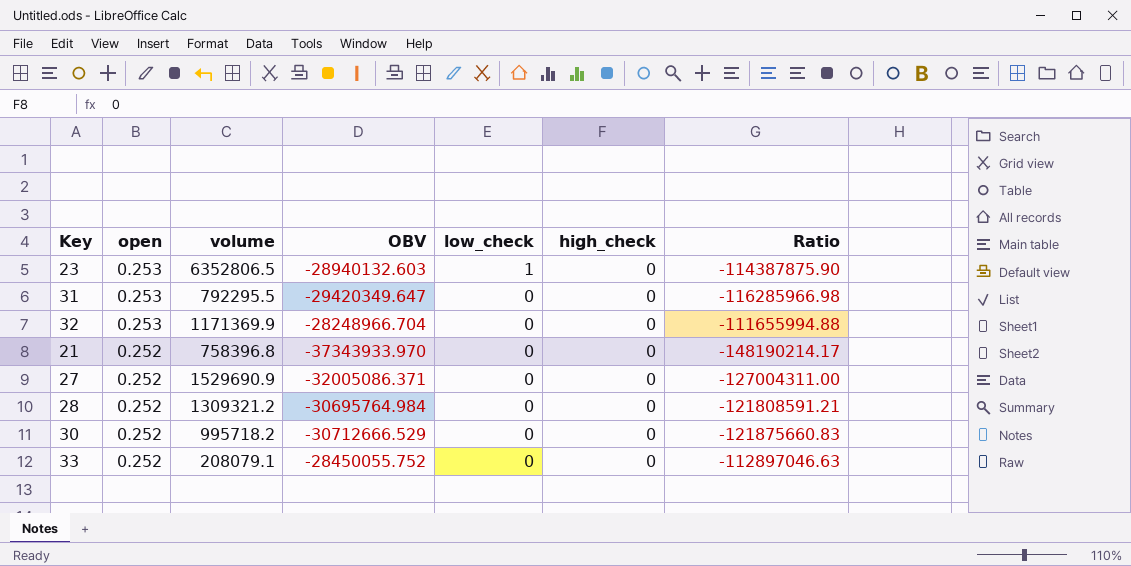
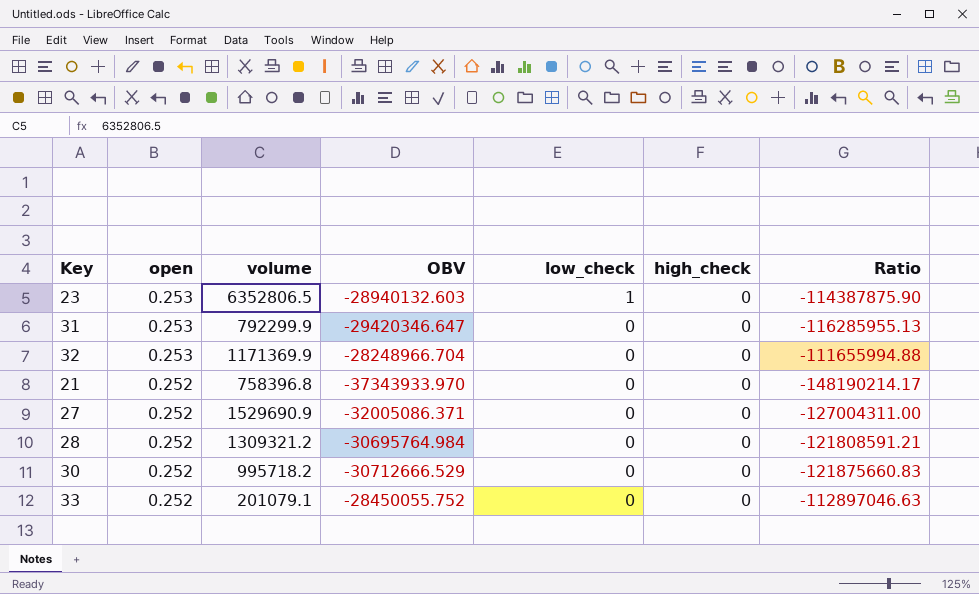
31 | volume: 792295.5 -> 792299.9
31 | OBV: -29420349.647 -> -29420346.647
31 | Ratio: -116285966.98 -> -116285955.13
33 | volume: 208079.1 -> 201079.1

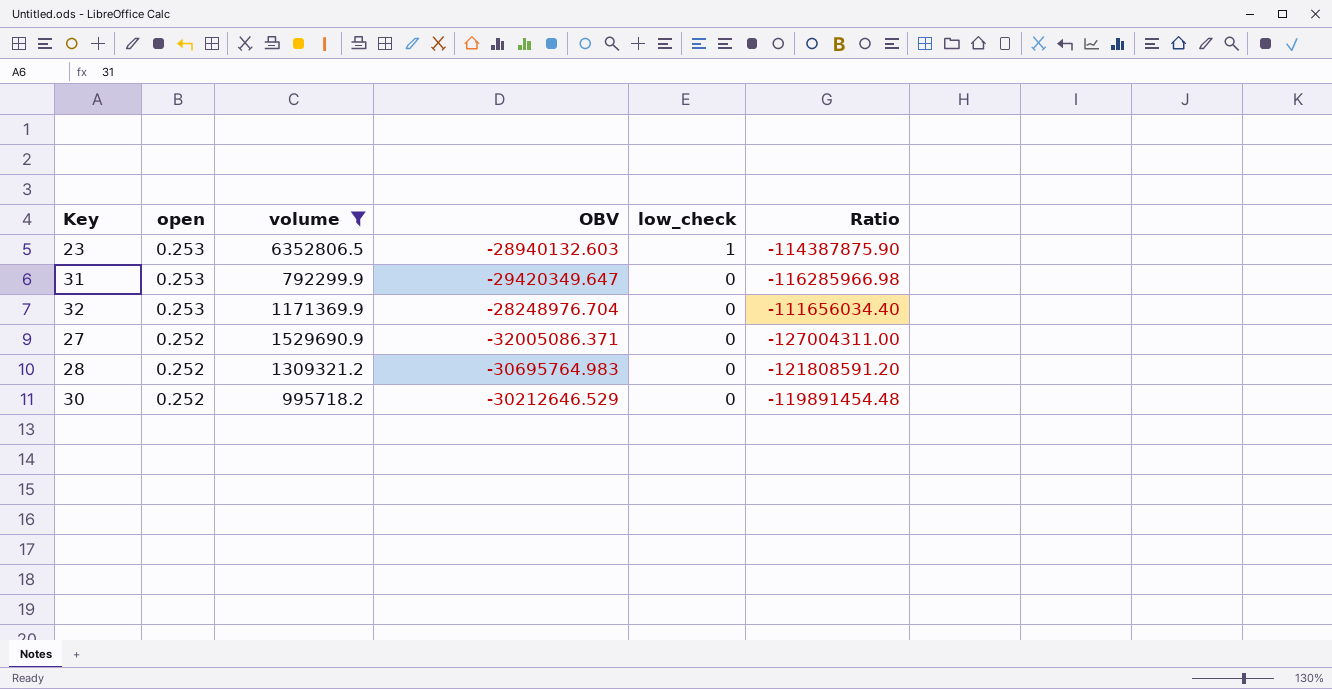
filter: none -> volume >= 792299.9
column high_check | position: 6 -> none
31 | OBV: -29420346.647 -> -29420349.647
31 | Ratio: -116285955.13 -> -116285966.98
32 | OBV: -28248966.704 -> -28248976.704
32 | Ratio: -111655994.88 -> -111656034.40
28 | OBV: -30695764.984 -> -30695764.983
28 | Ratio: -121808591.21 -> -121808591.20
30 | OBV: -30712666.529 -> -30212646.529
30 | Ratio: -121875660.83 -> -119891454.48

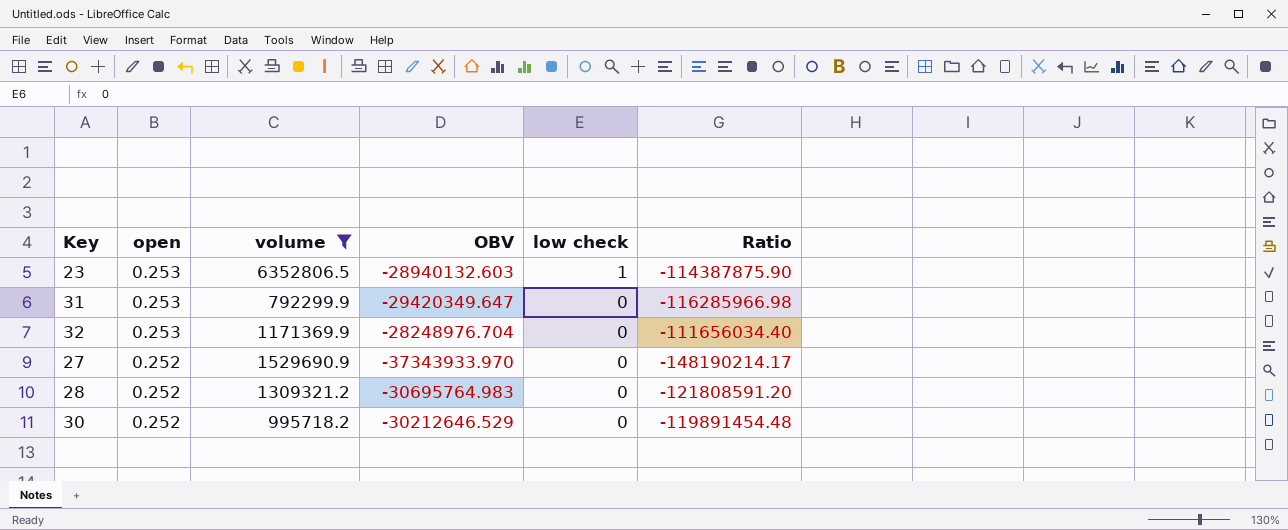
column name: low_check -> low check
27 | OBV: -32005086.371 -> -37343933.970
27 | Ratio: -127004311.00 -> -148190214.17

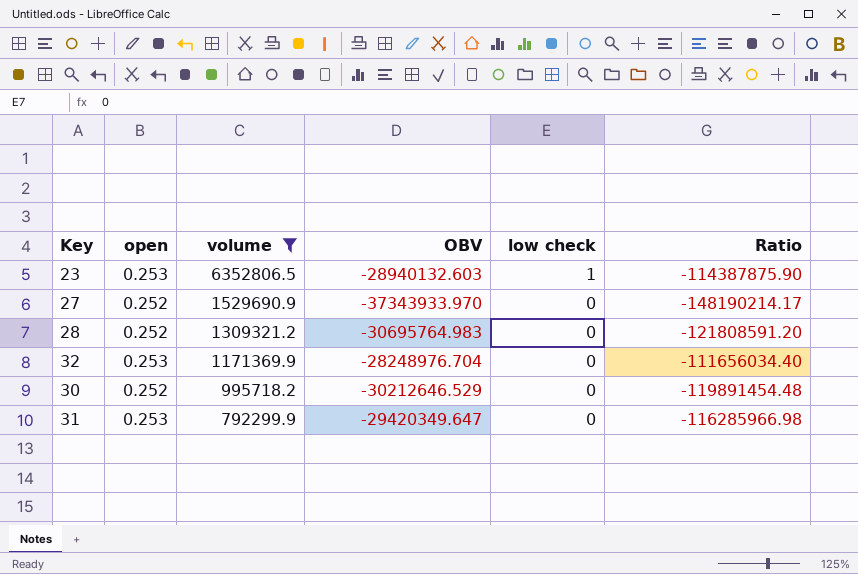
row order: open descending -> volume descending

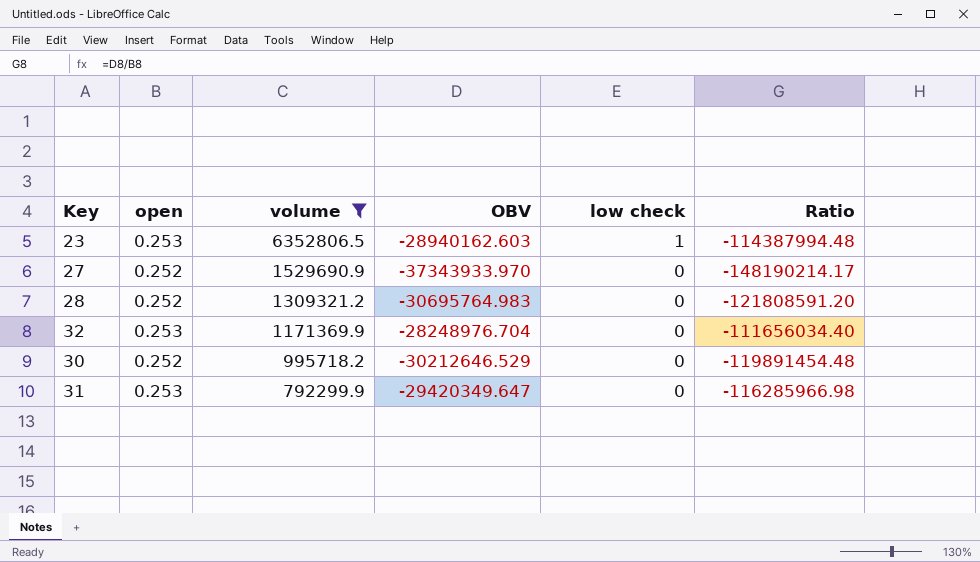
23 | OBV: -28940132.603 -> -28940162.603
23 | Ratio: -114387875.90 -> -114387994.48

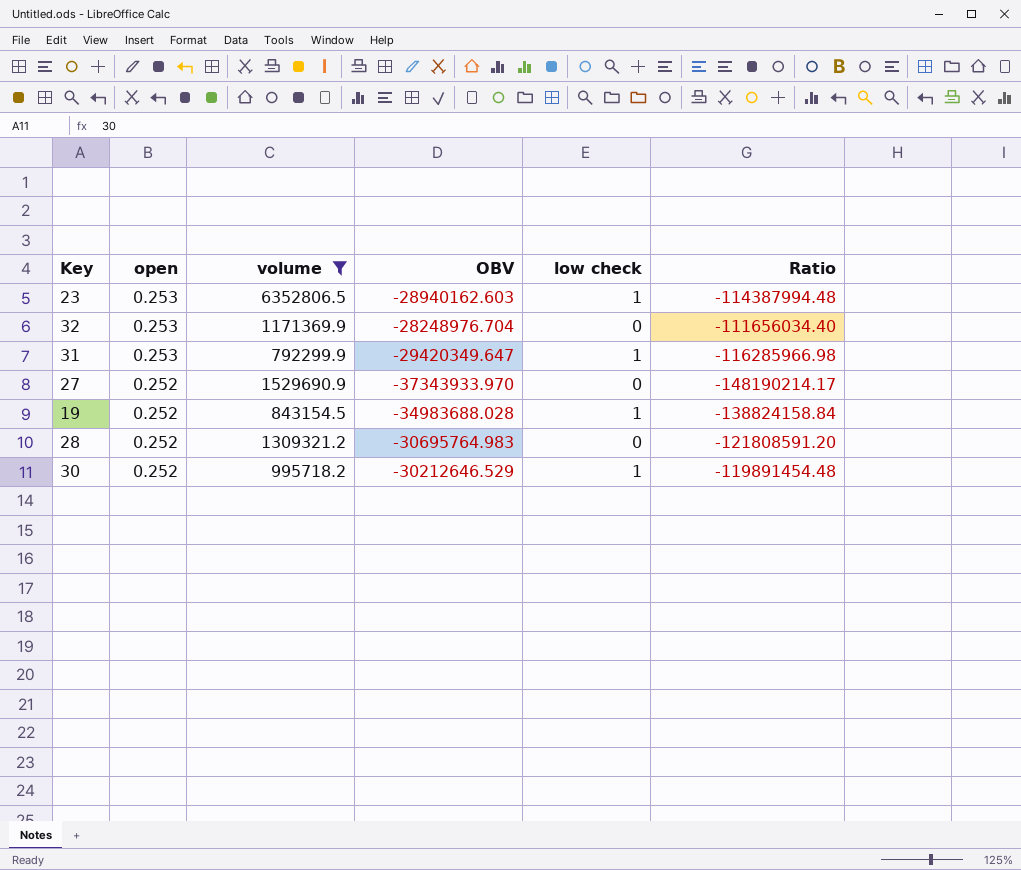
row order: volume descending -> open descending
31 | low check: 0 -> 1
row 19: none -> 0.252 | 843154.5 | -34983688.028 | 1 | -138824158.84
30 | low check: 0 -> 1

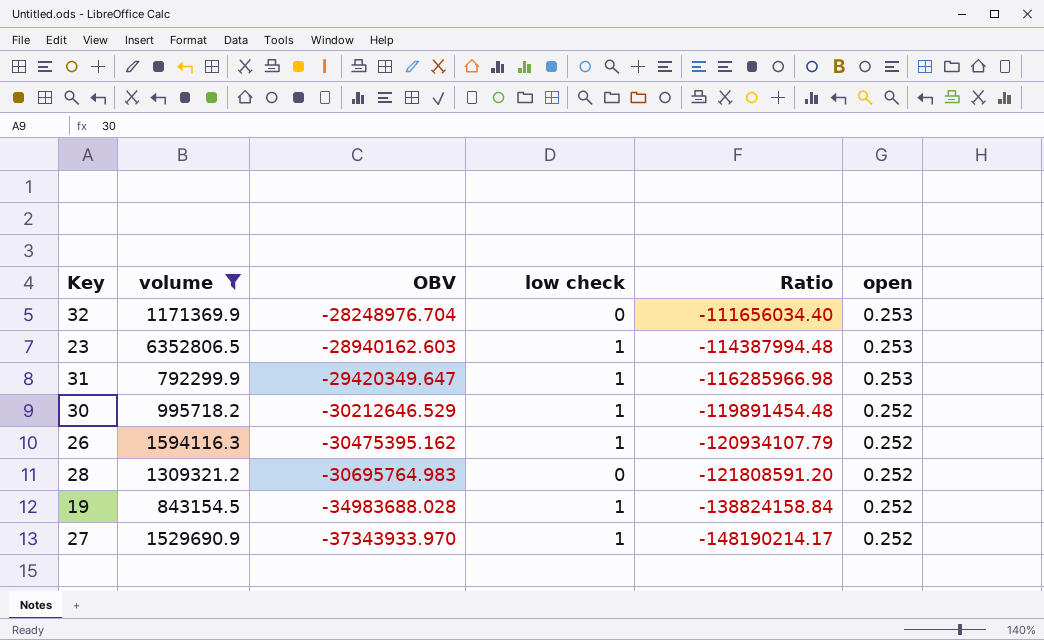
row order: open descending -> OBV descending
column open | position: 2 -> 6
row 26: none -> 1594116.3 | -30475395.162 | 1 | -120934107.79 | 0.252
27 | low check: 0 -> 1

